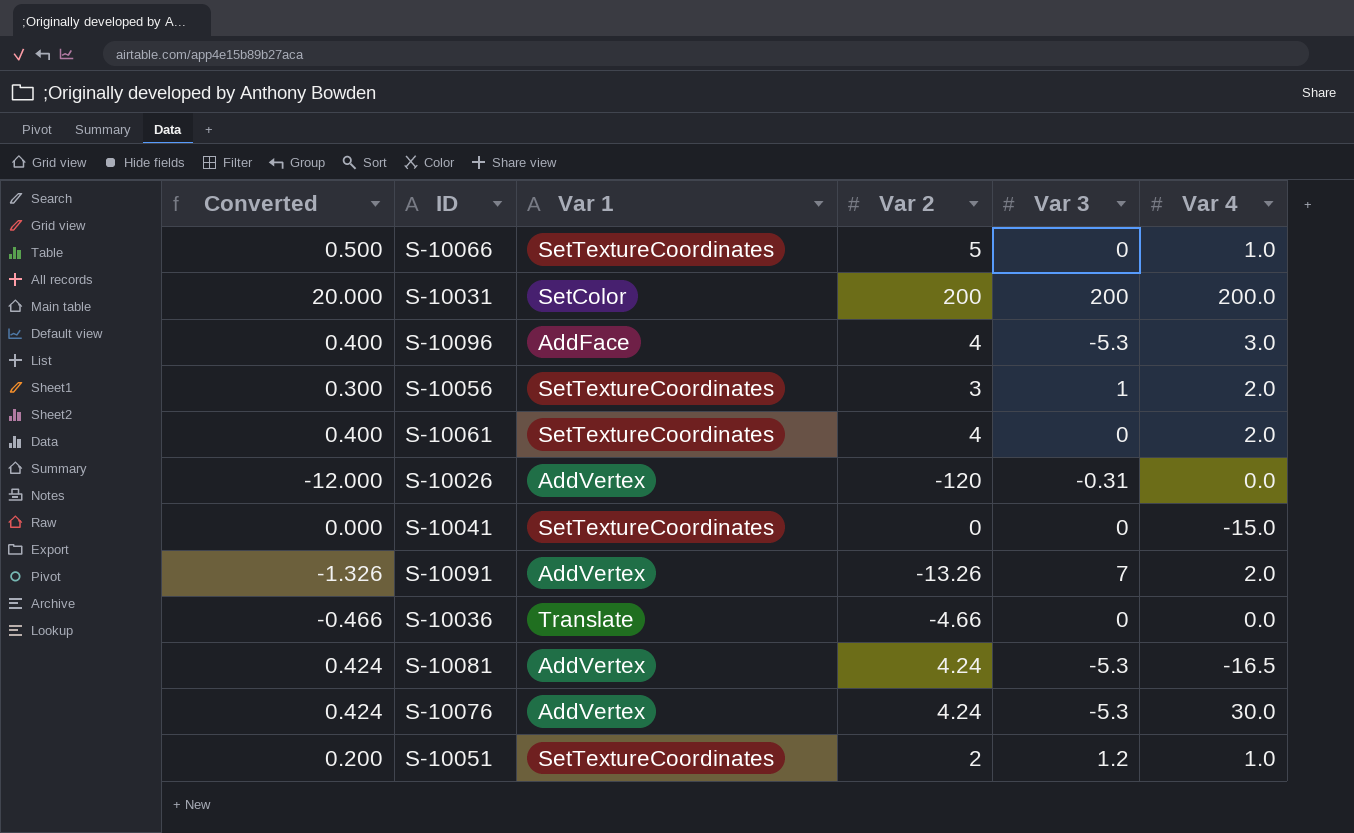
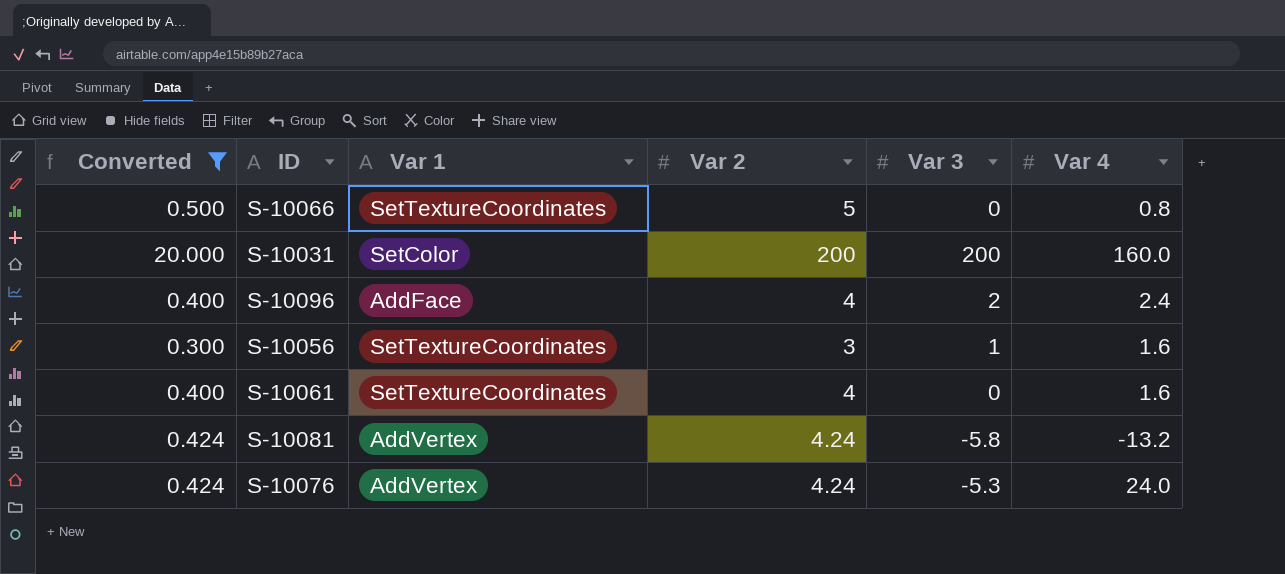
filter: none -> Converted >= 0.300
S-10066 | Var 4: 1.0 -> 0.8
S-10031 | Var 4: 200.0 -> 160.0
S-10096 | Var 3: -5.3 -> 2
S-10096 | Var 4: 3.0 -> 2.4
S-10056 | Var 4: 2.0 -> 1.6
S-10061 | Var 4: 2.0 -> 1.6
S-10081 | Var 3: -5.3 -> -5.8
S-10081 | Var 4: -16.5 -> -13.2
S-10076 | Var 4: 30.0 -> 24.0

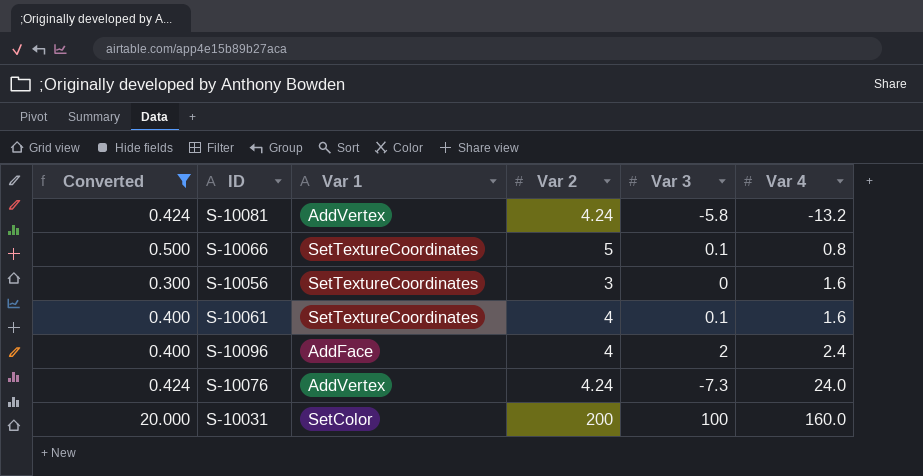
row order: none -> Var 4 ascending
S-10066 | Var 3: 0 -> 0.1
S-10056 | Var 3: 1 -> 0
S-10061 | Var 3: 0 -> 0.1
S-10076 | Var 3: -5.3 -> -7.3
S-10031 | Var 3: 200 -> 100

